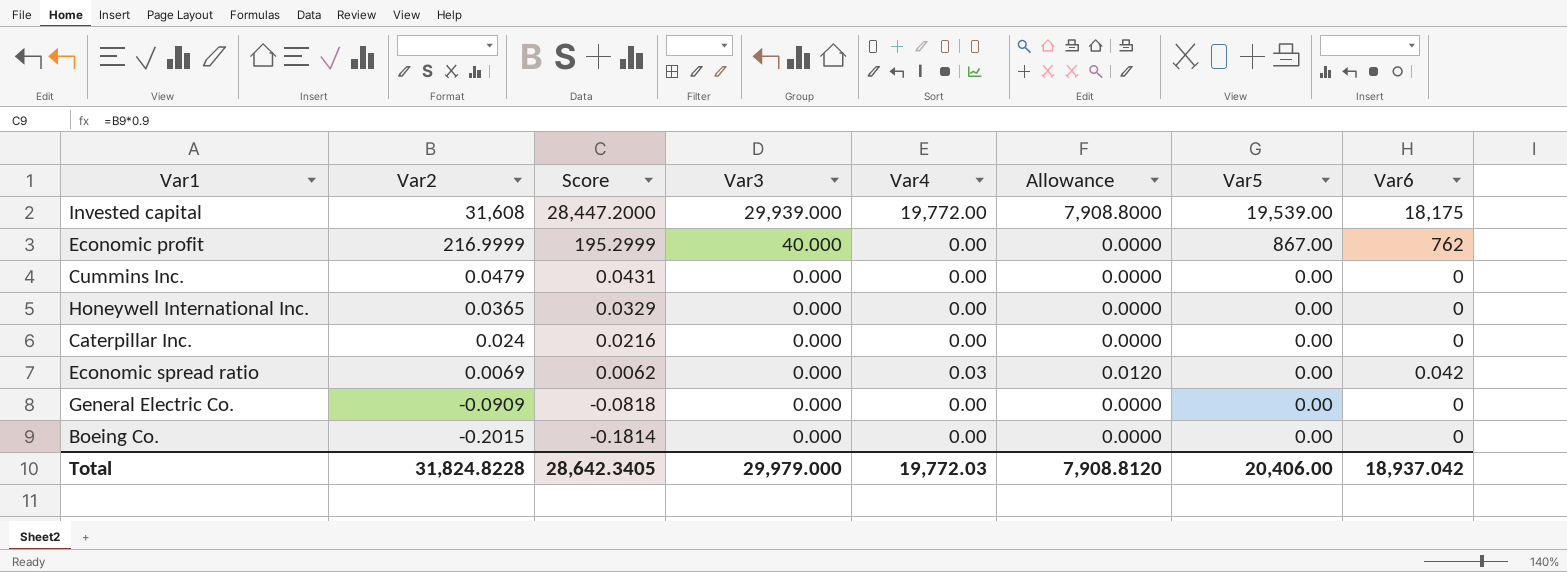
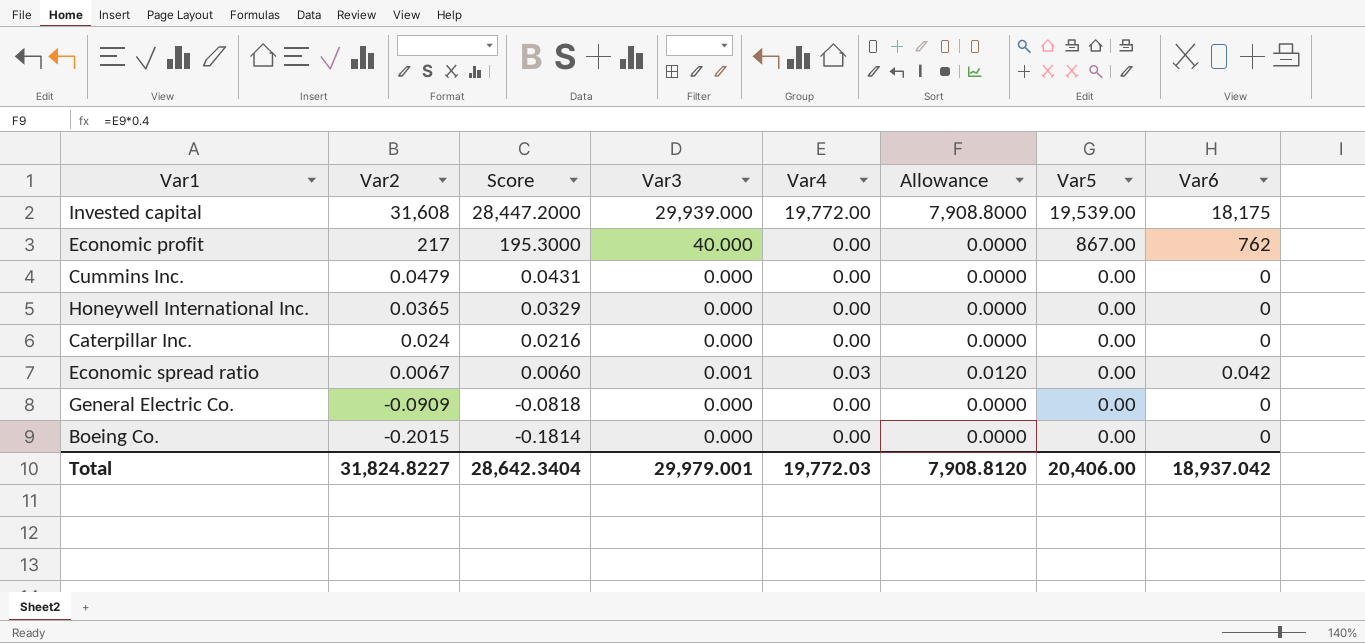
Economic profit | Var2: 216.9999 -> 217
Economic profit | Score: 195.2999 -> 195.3000
Economic spread ratio | Var2: 0.0069 -> 0.0067
Economic spread ratio | Score: 0.0062 -> 0.0060
Economic spread ratio | Var3: 0.000 -> 0.001
Total | Var2: 31,824.8228 -> 31,824.8227
Total | Score: 28,642.3405 -> 28,642.3404
Total | Var3: 29,979.000 -> 29,979.001

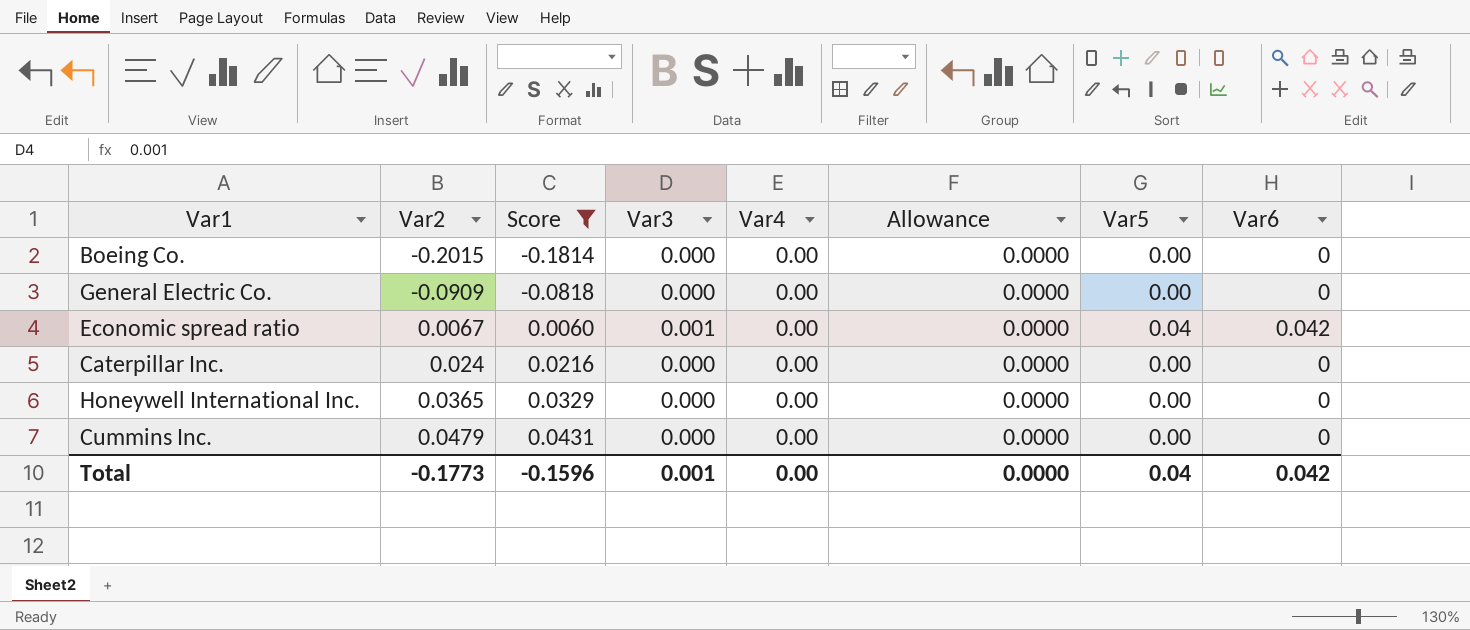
filter: none -> Score <= 0.0431
row order: Var2 descending -> Var2 ascending
Economic spread ratio | Var4: 0.03 -> 0.00
Economic spread ratio | Allowance: 0.0120 -> 0.0000
Economic spread ratio | Var5: 0.00 -> 0.04
Total | Var2: 31,824.8227 -> -0.1773
Total | Score: 28,642.3404 -> -0.1596
Total | Var3: 29,979.001 -> 0.001
Total | Var4: 19,772.03 -> 0.00
Total | Allowance: 7,908.8120 -> 0.0000
Total | Var5: 20,406.00 -> 0.04
Total | Var6: 18,937.042 -> 0.042

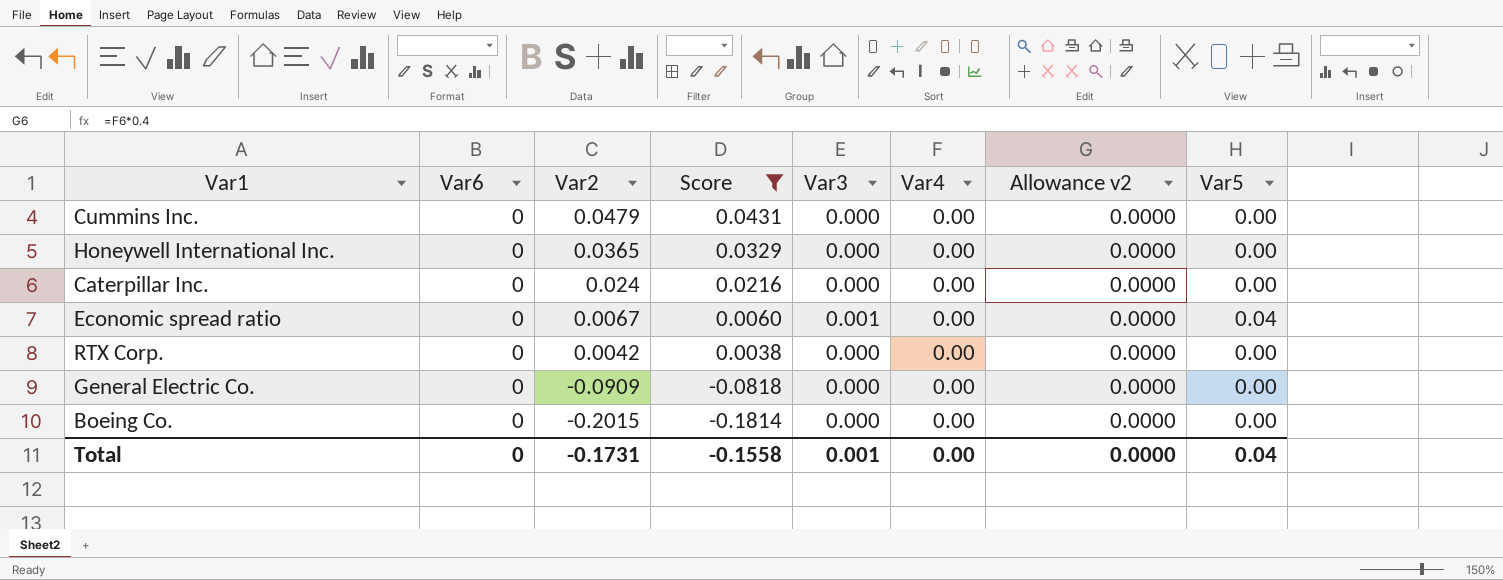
row order: Var2 ascending -> Var2 descending
column Var6 | position: 8 -> 2
column name: Allowance -> Allowance v2
Economic spread ratio | Var6: 0.042 -> 0
row RTX Corp.: none -> 0 | 0.0042 | 0.0038 | 0.000 | 0.00 | 0.0000 | 0.00
Total | Var6: 0.042 -> 0
Total | Var2: -0.1773 -> -0.1731
Total | Score: -0.1596 -> -0.1558

